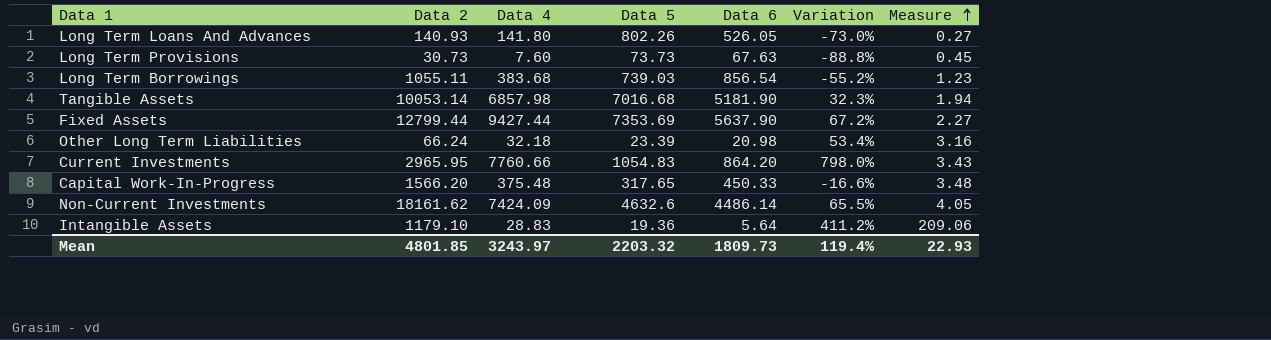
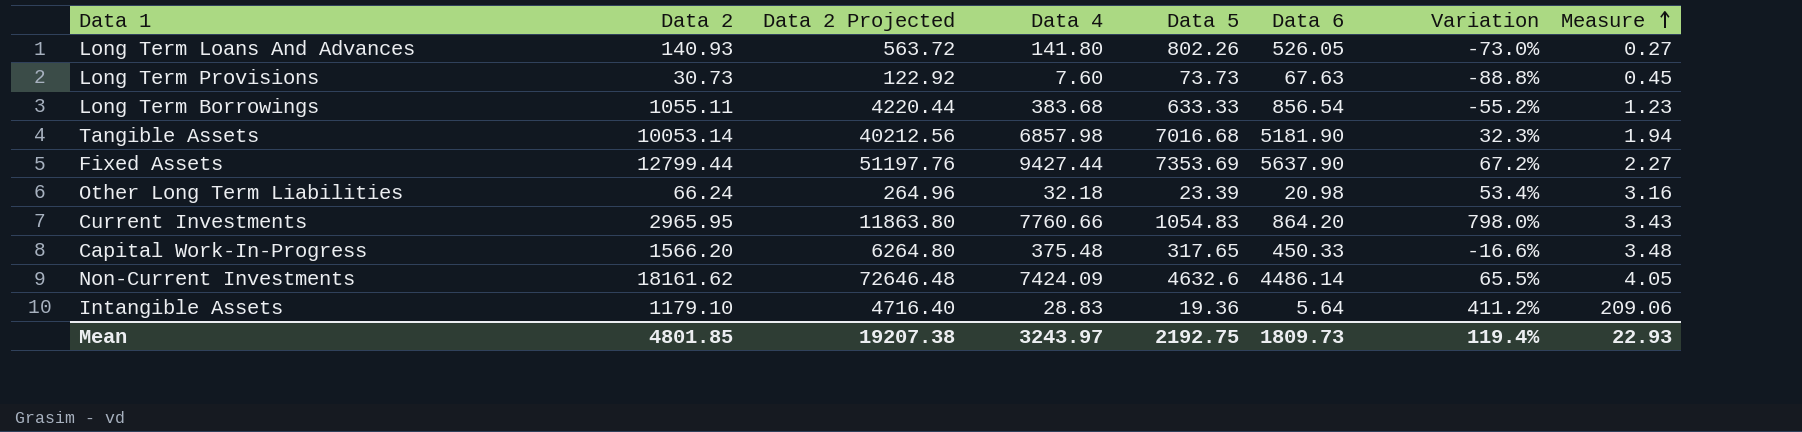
column Data 2 Projected | formula: none -> [Data 2] * 4
Long Term Borrowings | Data 5: 739.03 -> 633.33
Mean | Data 5: 2203.32 -> 2192.75

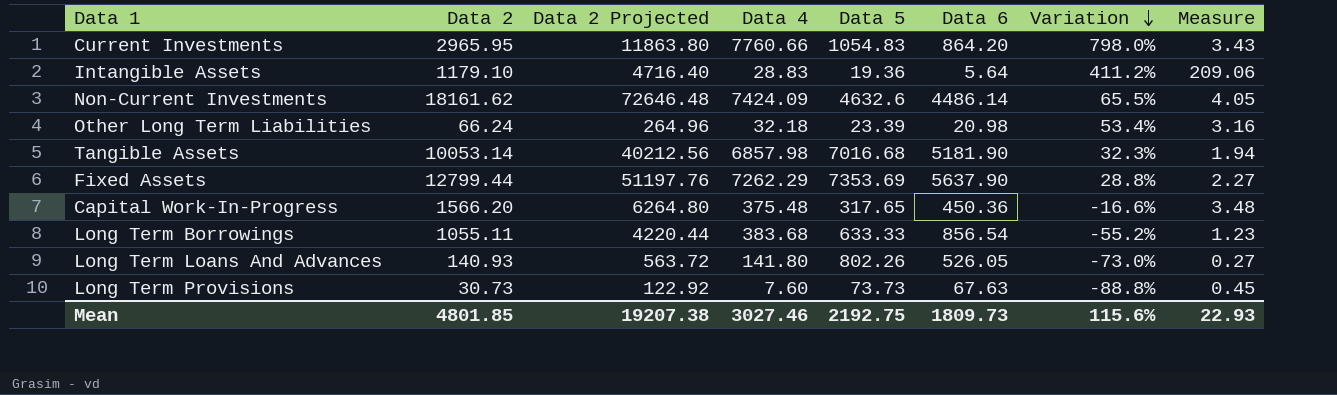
row order: Measure ascending -> Variation descending
Fixed Assets | Data 4: 9427.44 -> 7262.29
Fixed Assets | Variation: 67.2% -> 28.8%
Capital Work-In-Progress | Data 6: 450.33 -> 450.36
Mean | Data 4: 3243.97 -> 3027.46
Mean | Variation: 119.4% -> 115.6%

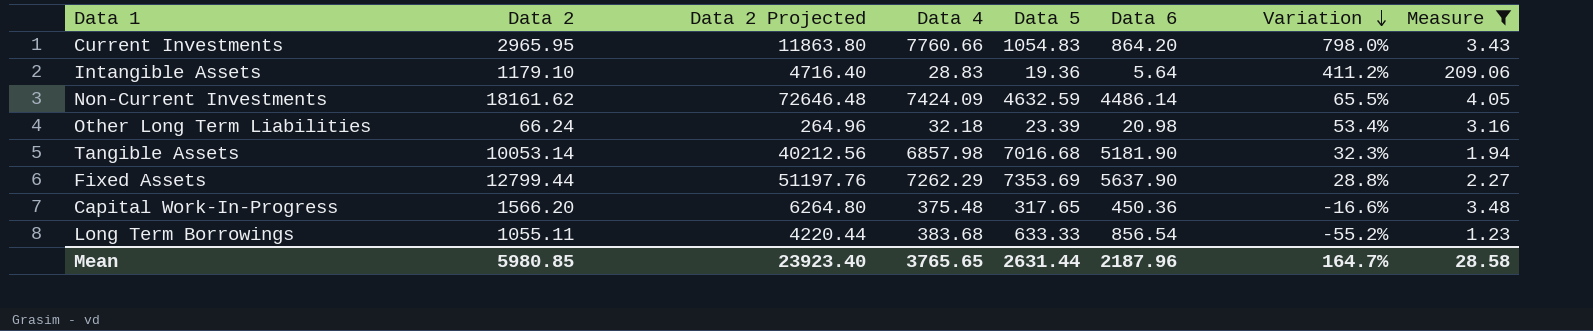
filter: none -> Measure >= 1.23
Non-Current Investments | Data 5: 4632.6 -> 4632.59
Mean | Data 2: 4801.85 -> 5980.85
Mean | Data 2 Projected: 19207.38 -> 23923.40
Mean | Data 4: 3027.46 -> 3765.65
Mean | Data 5: 2192.75 -> 2631.44
Mean | Data 6: 1809.73 -> 2187.96
Mean | Variation: 115.6% -> 164.7%
Mean | Measure: 22.93 -> 28.58

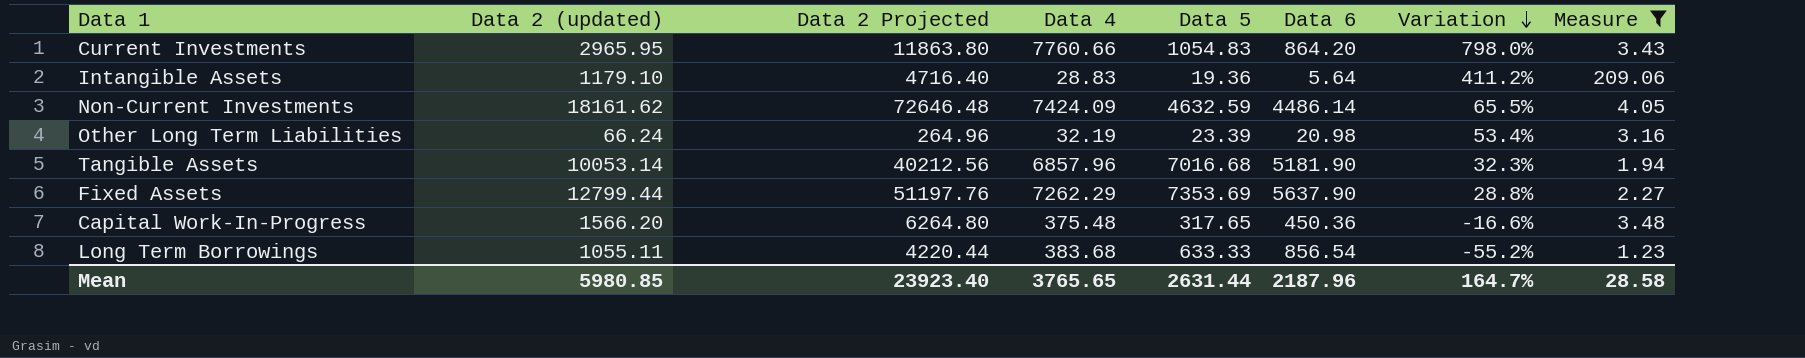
column name: Data 2 -> Data 2 (updated)
Other Long Term Liabilities | Data 4: 32.18 -> 32.19
Tangible Assets | Data 4: 6857.98 -> 6857.96

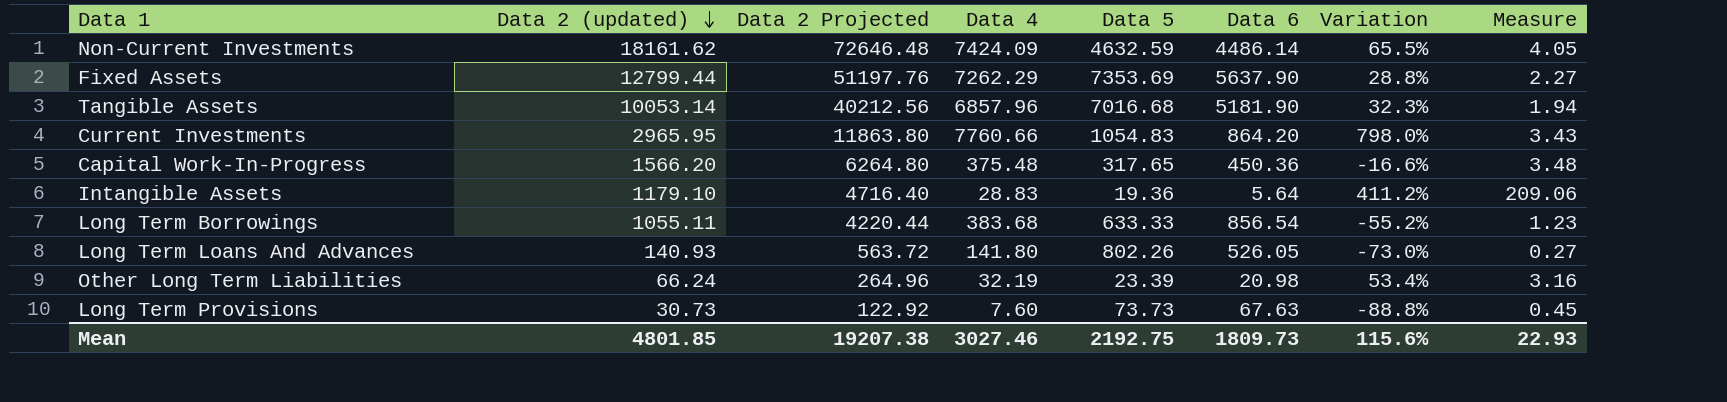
filter: Measure >= 1.23 -> none
row order: Variation descending -> Data 2 (updated) descending
Mean | Data 2 (updated): 5980.85 -> 4801.85
Mean | Data 2 Projected: 23923.40 -> 19207.38
Mean | Data 4: 3765.65 -> 3027.46
Mean | Data 5: 2631.44 -> 2192.75
Mean | Data 6: 2187.96 -> 1809.73
Mean | Variation: 164.7% -> 115.6%
Mean | Measure: 28.58 -> 22.93

